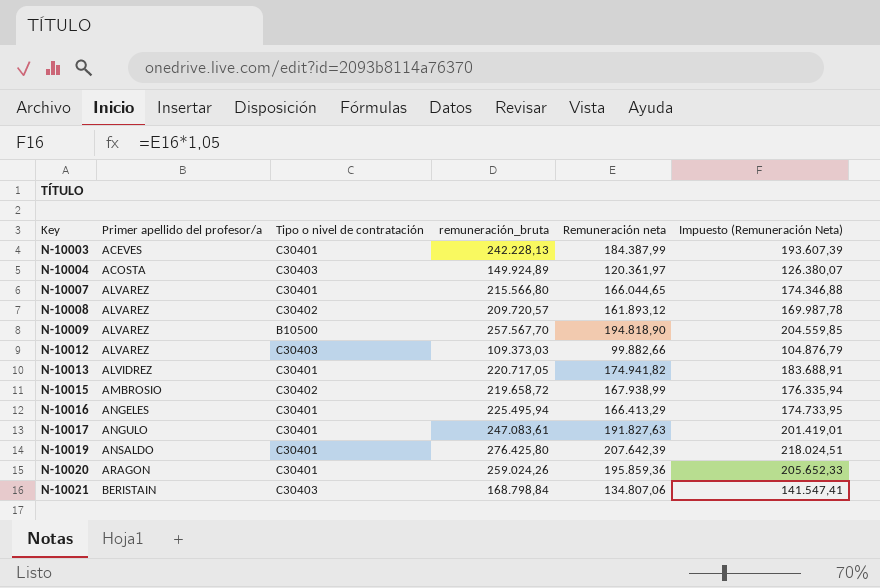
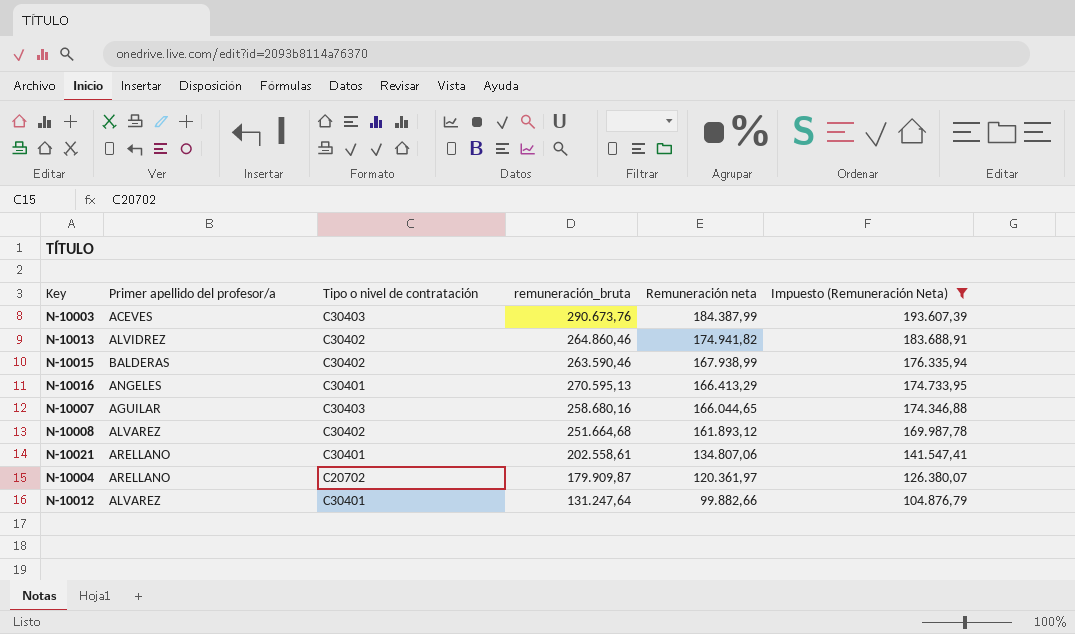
filter: none -> Impuesto (Remuneración Neta) <= 193.607,39
row order: Key ascending -> Remuneración neta descending
N-10003 | Tipo o nivel de contratación: C30401 -> C30403
N-10003 | remuneración_bruta: 242.228,13 -> 290.673,76
N-10013 | Tipo o nivel de contratación: C30401 -> C30402
N-10013 | remuneración_bruta: 220.717,05 -> 264.860,46
N-10015 | Primer apellido del profesor/a: AMBROSIO -> BALDERAS
N-10015 | remuneración_bruta: 219.658,72 -> 263.590,46
N-10016 | remuneración_bruta: 225.495,94 -> 270.595,13
N-10007 | Primer apellido del profesor/a: ALVAREZ -> AGUILAR
N-10007 | Tipo o nivel de contratación: C30401 -> C30403
N-10007 | remuneración_bruta: 215.566,80 -> 258.680,16
N-10008 | remuneración_bruta: 209.720,57 -> 251.664,68
N-10021 | Primer apellido del profesor/a: BERISTAIN -> ARELLANO
N-10021 | Tipo o nivel de contratación: C30403 -> C30401
N-10021 | remuneración_bruta: 168.798,84 -> 202.558,61
N-10004 | Primer apellido del profesor/a: ACOSTA -> ARELLANO
N-10004 | Tipo o nivel de contratación: C30403 -> C20702
N-10004 | remuneración_bruta: 149.924,89 -> 179.909,87
N-10012 | Tipo o nivel de contratación: C30403 -> C30401
N-10012 | remuneración_bruta: 109.373,03 -> 131.247,64

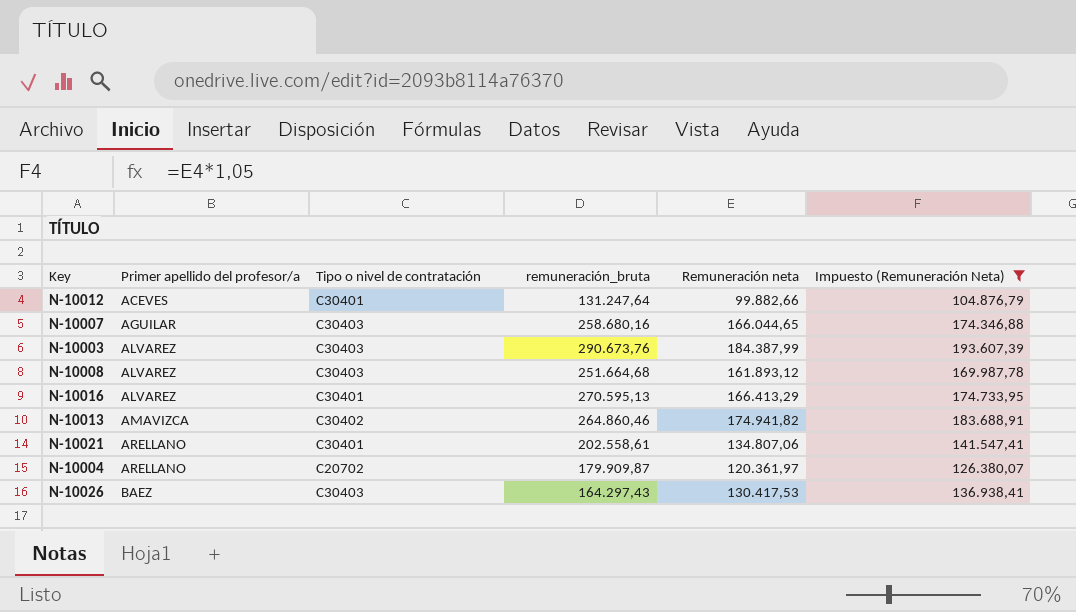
row order: Remuneración neta descending -> Primer apellido del profesor/a ascending
row N-10015: BALDERAS | C30402 | 263.590,46 | 167.938,99 | 176.335,94 -> none
N-10012 | Primer apellido del profesor/a: ALVAREZ -> ACEVES
N-10003 | Primer apellido del profesor/a: ACEVES -> ALVAREZ
N-10008 | Tipo o nivel de contratación: C30402 -> C30403
N-10016 | Primer apellido del profesor/a: ANGELES -> ALVAREZ
N-10013 | Primer apellido del profesor/a: ALVIDREZ -> AMAVIZCA
row N-10026: none -> BAEZ | C30403 | 164.297,43 | 130.417,53 | 136.938,41

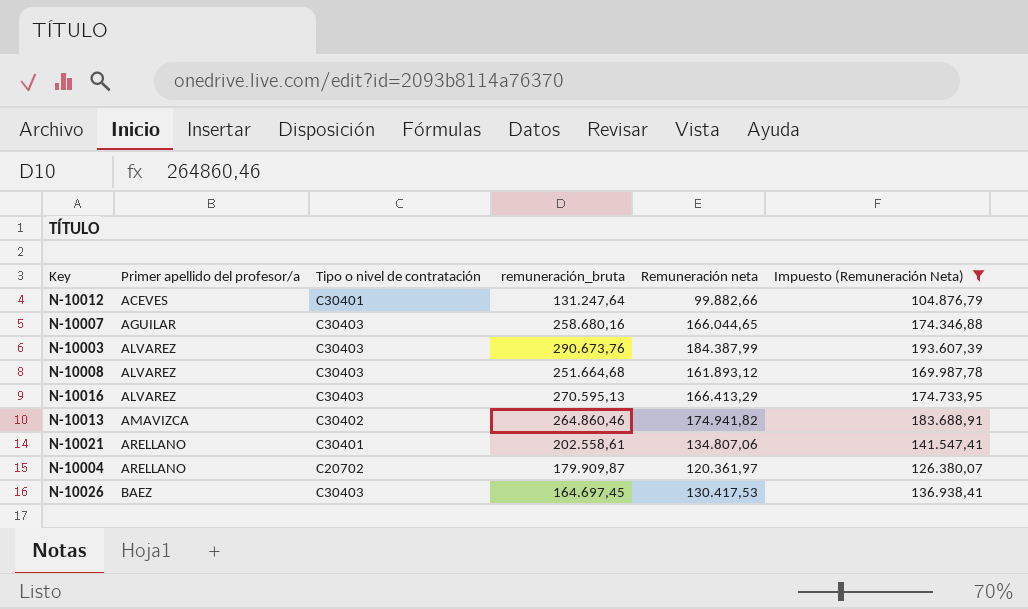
N-10016 | Tipo o nivel de contratación: C30401 -> C30403
N-10026 | remuneración_bruta: 164.297,43 -> 164.697,45

